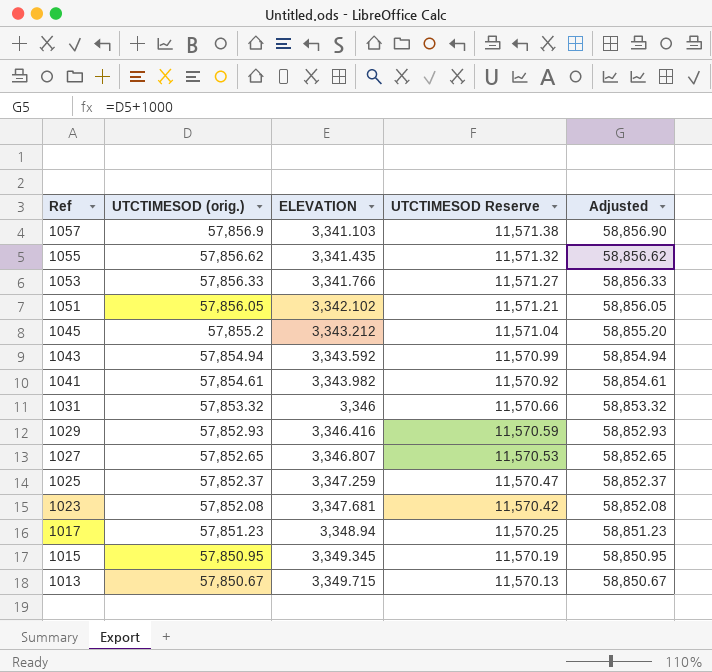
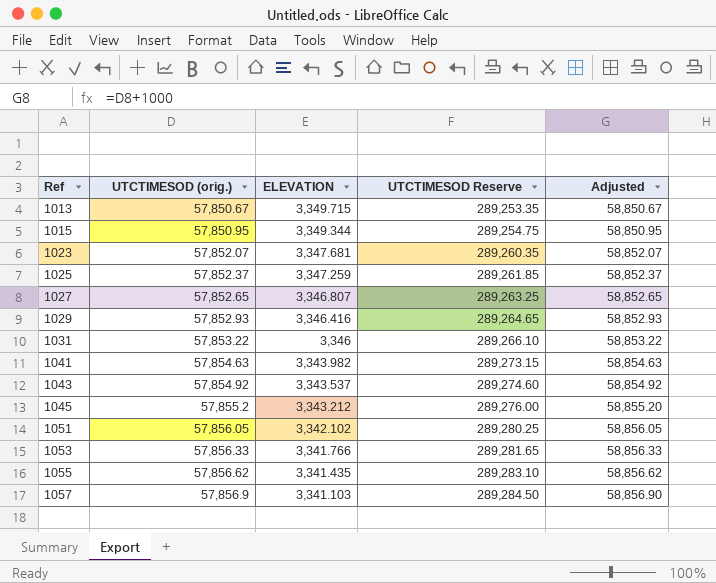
row order: Ref descending -> Ref ascending
column UTCTIMESOD Reserve | formula: [UTCTIMESOD (orig.)] * 0.2 -> [UTCTIMESOD (orig.)] * 5
row 1017: 57,851.23 | 3,348.94 | 11,570.25 | 58,851.23 -> none
1015 | ELEVATION: 3,349.345 -> 3,349.344
1023 | UTCTIMESOD (orig.): 57,852.08 -> 57,852.07
1023 | Adjusted: 58,852.08 -> 58,852.07
1031 | UTCTIMESOD (orig.): 57,853.32 -> 57,853.22
1031 | Adjusted: 58,853.32 -> 58,853.22
1041 | UTCTIMESOD (orig.): 57,854.61 -> 57,854.63
1041 | Adjusted: 58,854.61 -> 58,854.63
1043 | UTCTIMESOD (orig.): 57,854.94 -> 57,854.92
1043 | ELEVATION: 3,343.592 -> 3,343.537
1043 | Adjusted: 58,854.94 -> 58,854.92

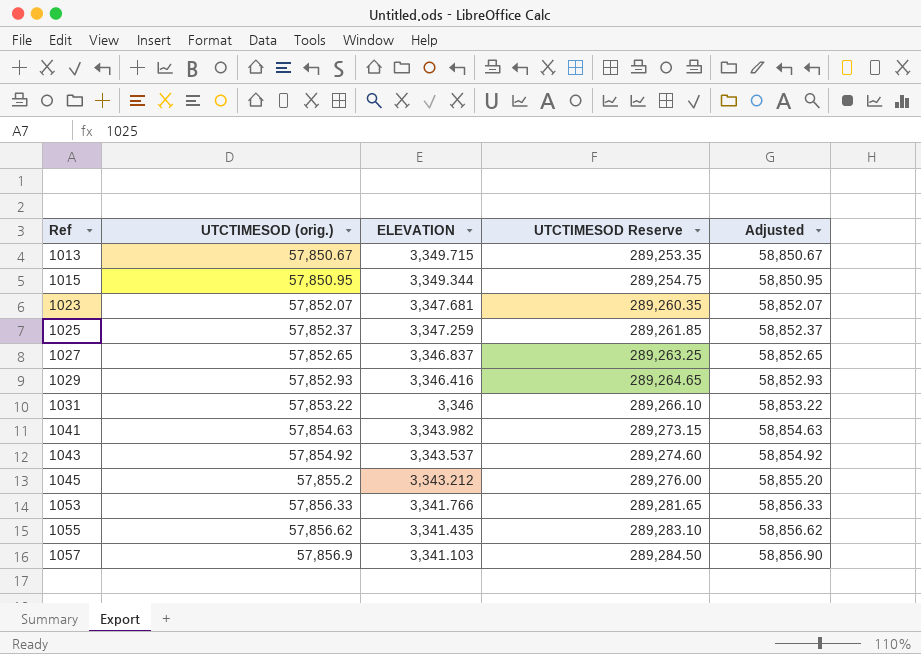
row 1051: 57,856.05 | 3,342.102 | 289,280.25 | 58,856.05 -> none
1027 | ELEVATION: 3,346.807 -> 3,346.837

